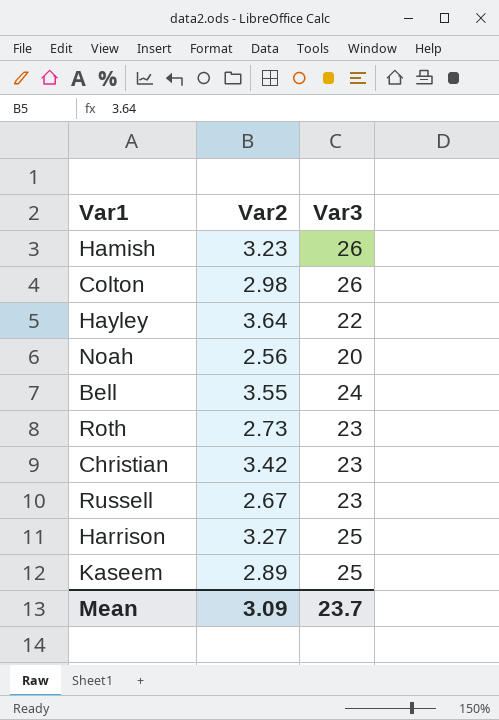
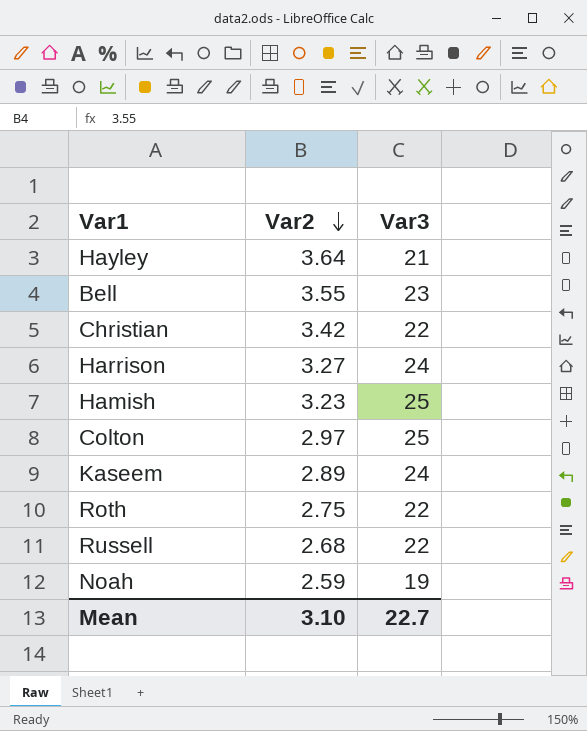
row order: none -> Var2 descending
Hayley | Var3: 22 -> 21
Bell | Var3: 24 -> 23
Christian | Var3: 23 -> 22
Harrison | Var3: 25 -> 24
Hamish | Var3: 26 -> 25
Colton | Var2: 2.98 -> 2.97
Colton | Var3: 26 -> 25
Kaseem | Var3: 25 -> 24
Roth | Var2: 2.73 -> 2.75
Roth | Var3: 23 -> 22
Russell | Var2: 2.67 -> 2.68
Russell | Var3: 23 -> 22
Noah | Var2: 2.56 -> 2.59
Noah | Var3: 20 -> 19
Mean | Var2: 3.09 -> 3.10
Mean | Var3: 23.7 -> 22.7

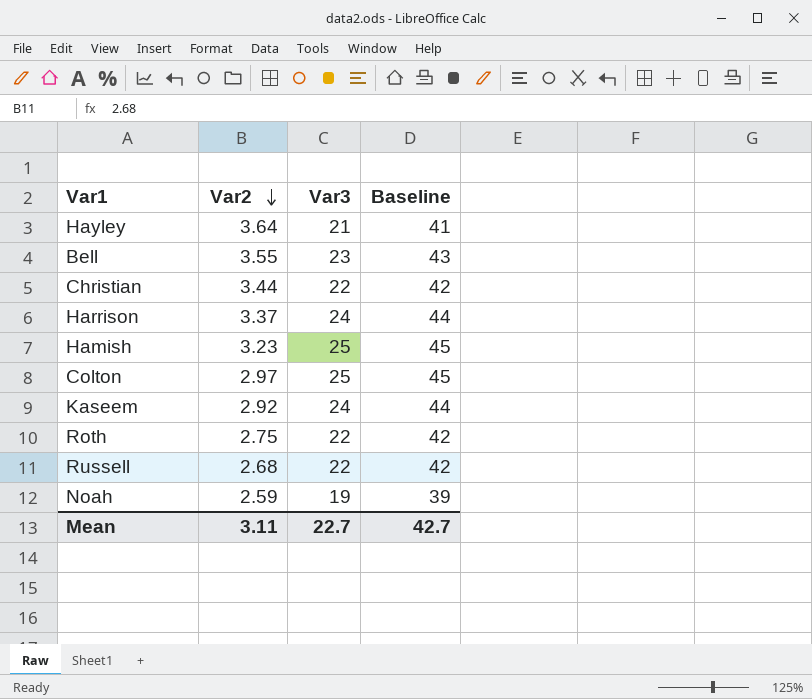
column Baseline | formula: none -> [Var3] + 20
Christian | Var2: 3.42 -> 3.44
Harrison | Var2: 3.27 -> 3.37
Kaseem | Var2: 2.89 -> 2.92
Mean | Var2: 3.10 -> 3.11

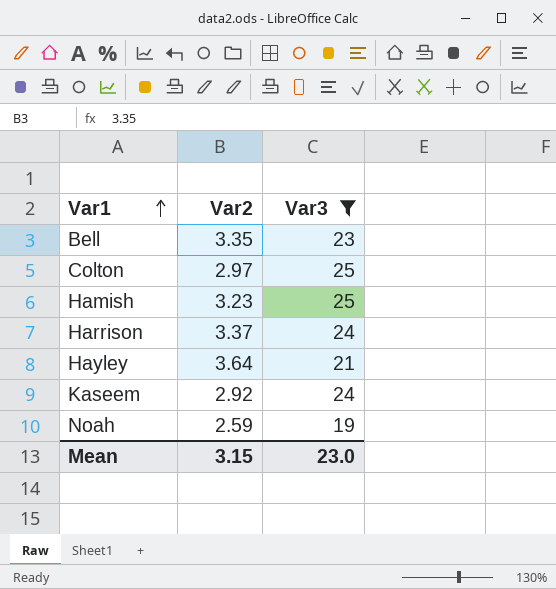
filter: none -> Var3 != 22
row order: Var2 descending -> Var1 ascending
column Baseline | formula: [Var3] + 20 -> none
Bell | Var2: 3.55 -> 3.35
Mean | Var2: 3.11 -> 3.15
Mean | Var3: 22.7 -> 23.0

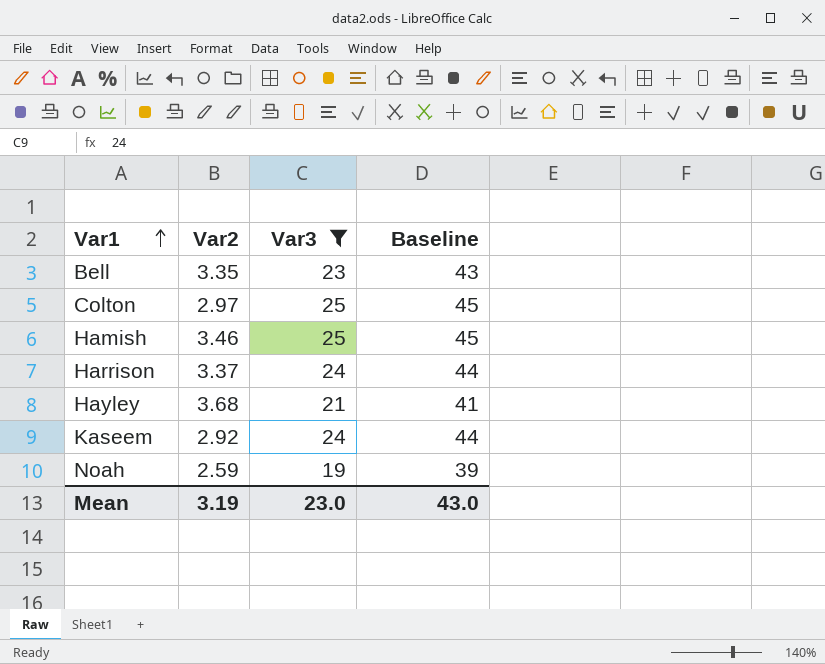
column Baseline | formula: none -> [Var3] + 20
Hamish | Var2: 3.23 -> 3.46
Hayley | Var2: 3.64 -> 3.68
Mean | Var2: 3.15 -> 3.19

